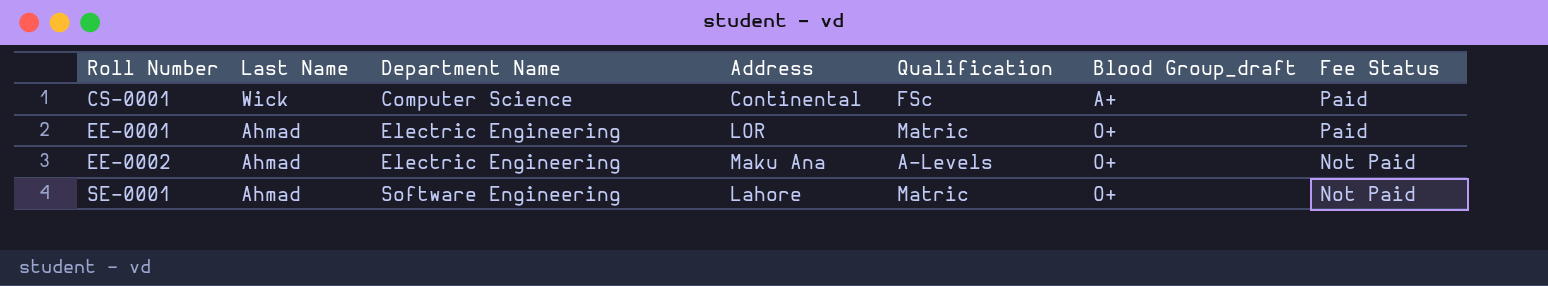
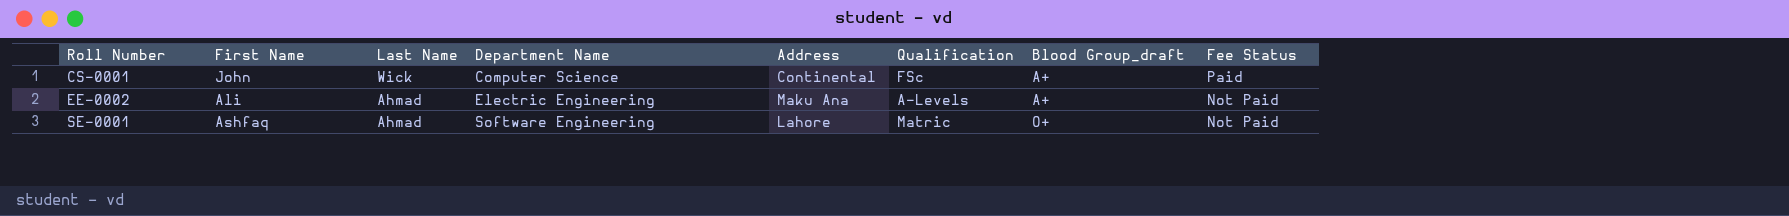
column First Name | position: none -> 2
row EE-0001: Ahmad | Electric Engineering | LOR | Matric | O+ | Paid -> none
EE-0002 | Blood Group_draft: O+ -> A+

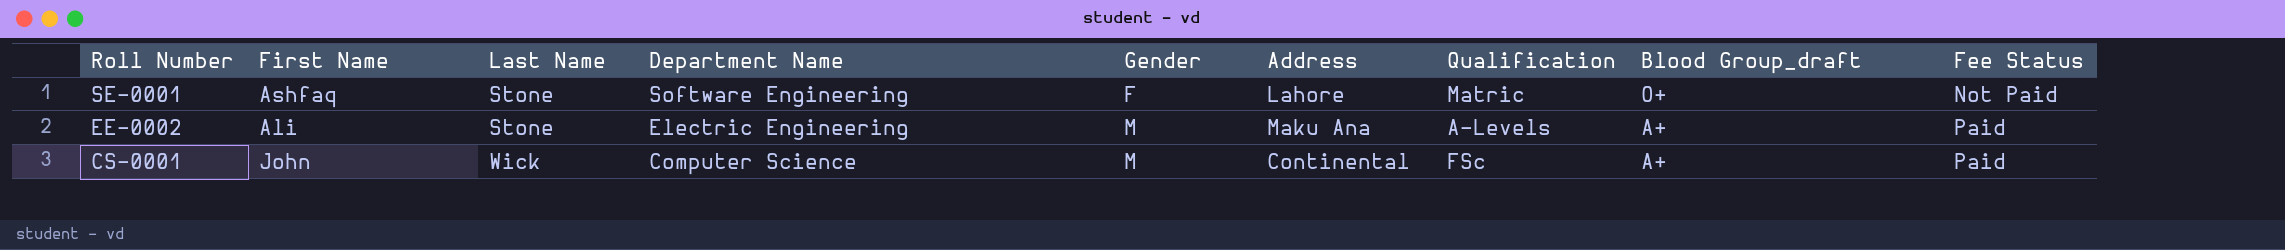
row order: Roll Number ascending -> Roll Number descending
column Gender | position: none -> 5
SE-0001 | Last Name: Ahmad -> Stone
EE-0002 | Last Name: Ahmad -> Stone
EE-0002 | Fee Status: Not Paid -> Paid

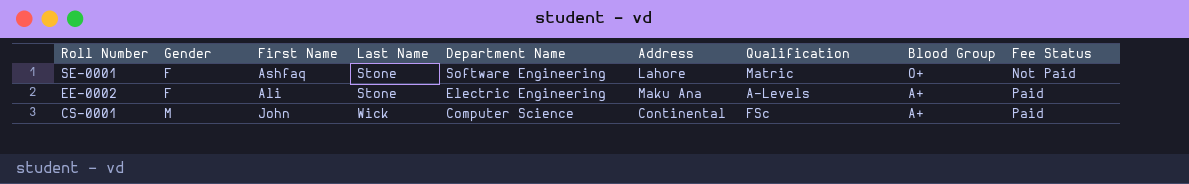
column Gender | position: 5 -> 2
column name: Blood Group_draft -> Blood Group
EE-0002 | Gender: M -> F

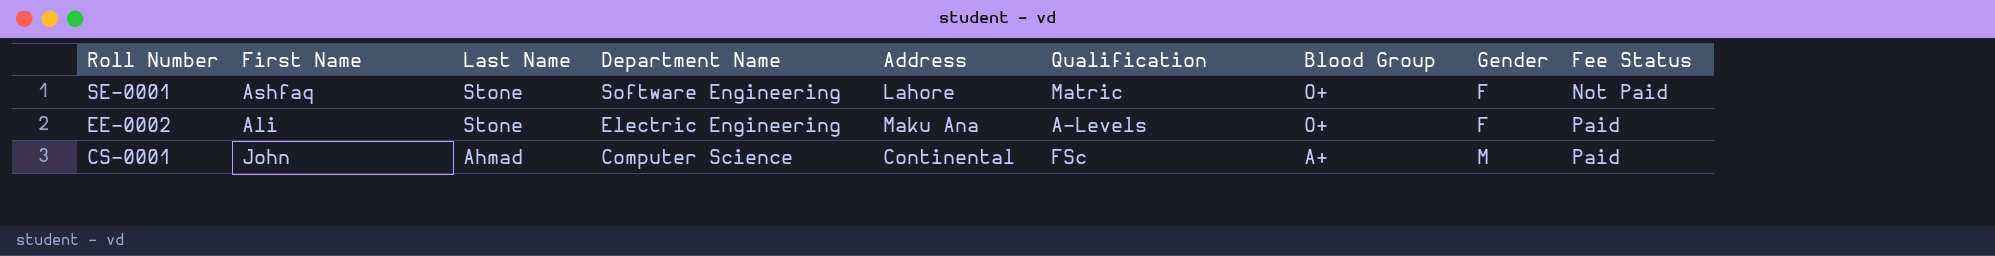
column Gender | position: 2 -> 8
EE-0002 | Blood Group: A+ -> O+
CS-0001 | Last Name: Wick -> Ahmad

